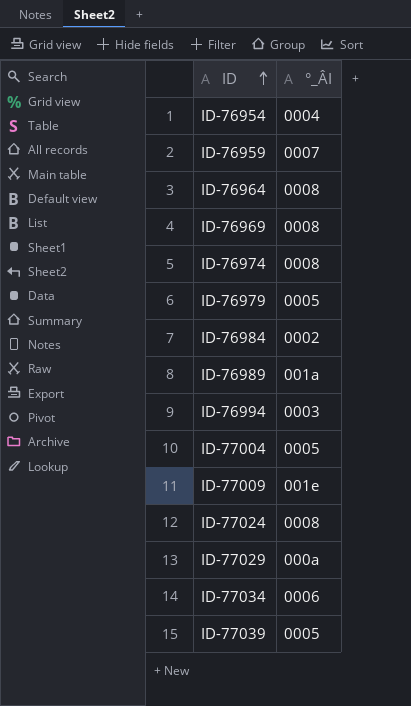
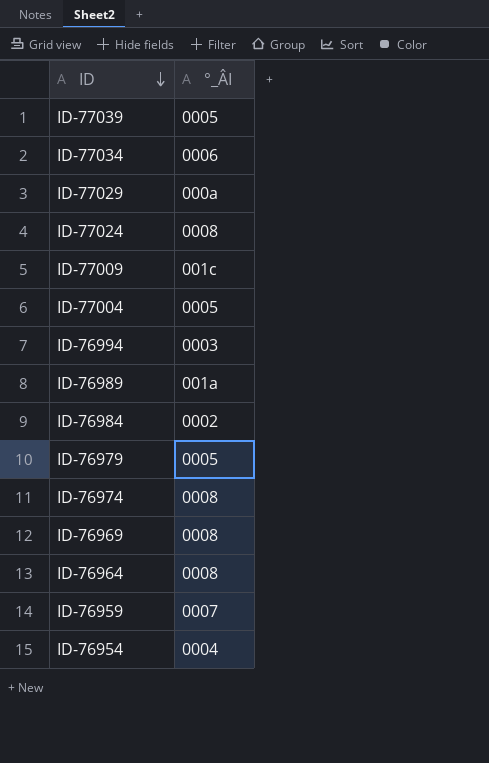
row order: ID ascending -> ID descending
ID-77009 | °_ÂI: 001e -> 001c

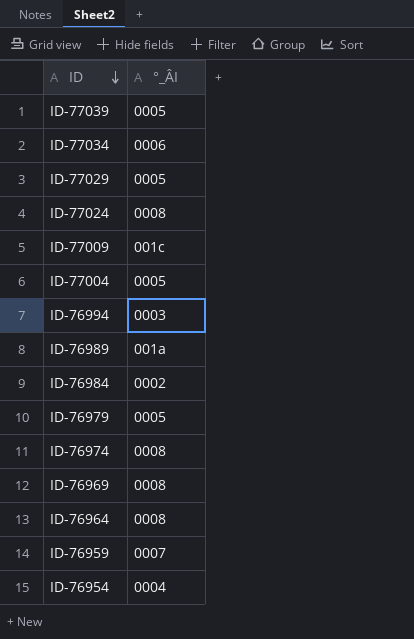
ID-77029 | °_ÂI: 000a -> 0005

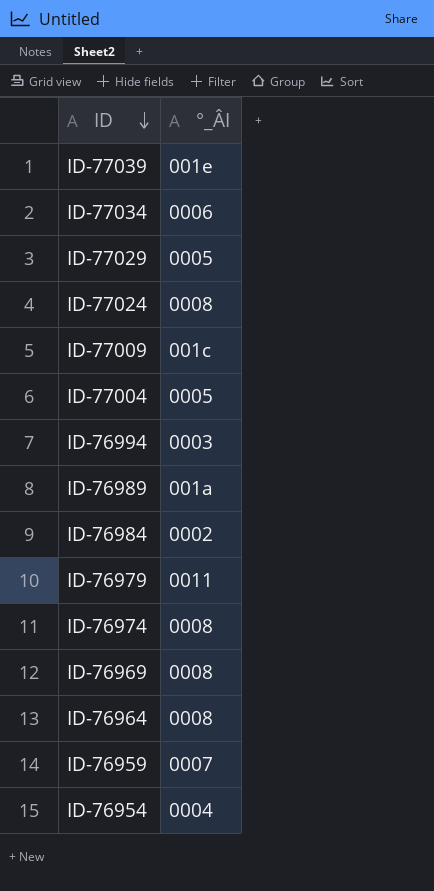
ID-77039 | °_ÂI: 0005 -> 001e
ID-76979 | °_ÂI: 0005 -> 0011

